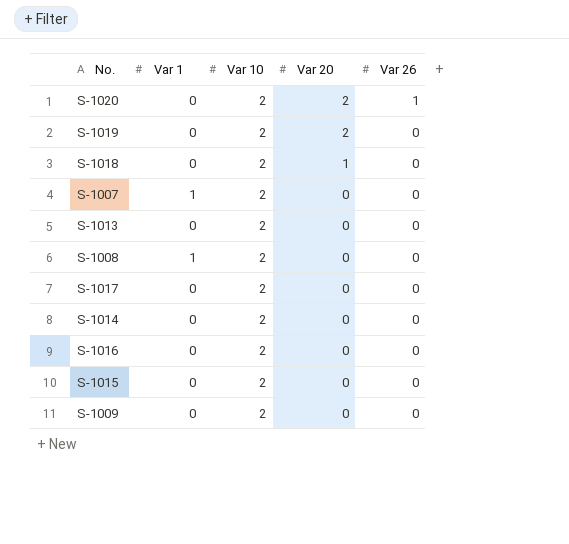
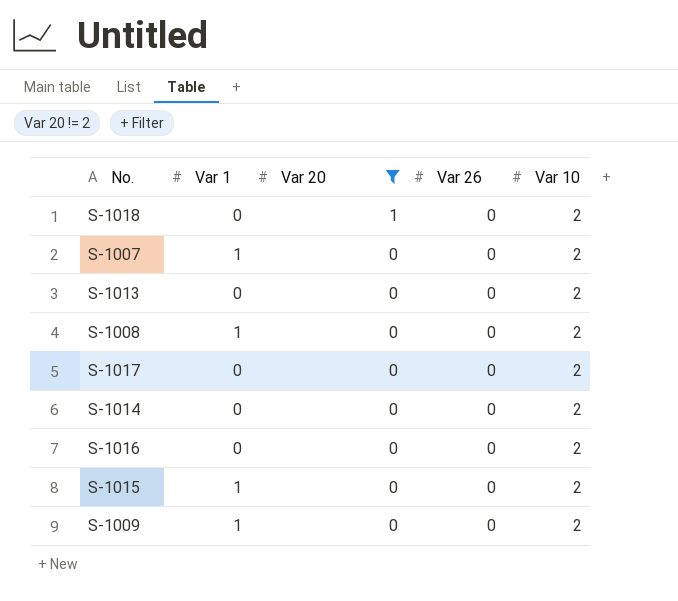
filter: none -> Var 20 != 2
column Var 10 | position: 3 -> 5
S-1015 | Var 1: 0 -> 1
S-1009 | Var 1: 0 -> 1

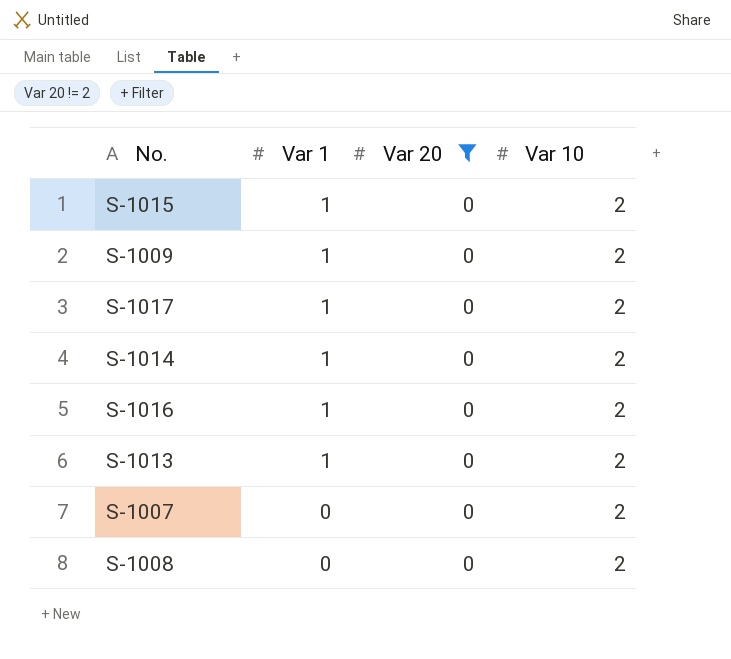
row order: Var 20 descending -> Var 1 descending
column Var 26 | position: 4 -> none
row S-1018: 0 | 1 | 0 | 2 -> none
S-1017 | Var 1: 0 -> 1
S-1014 | Var 1: 0 -> 1
S-1016 | Var 1: 0 -> 1
S-1013 | Var 1: 0 -> 1
S-1007 | Var 1: 1 -> 0
S-1008 | Var 1: 1 -> 0

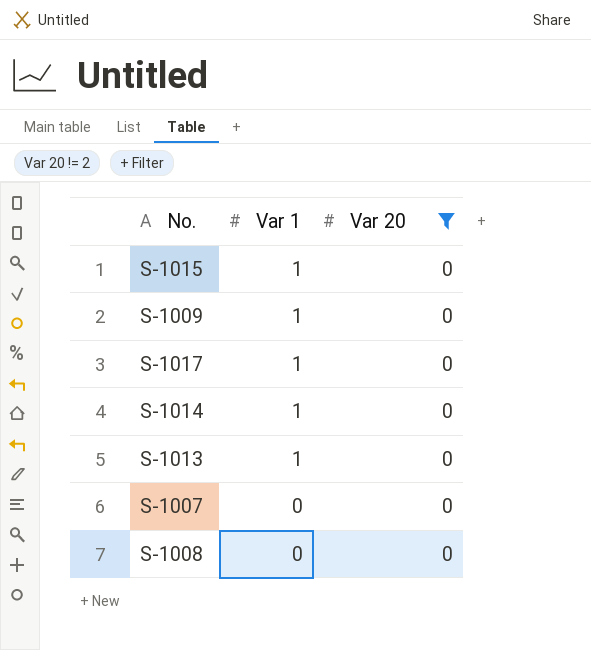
column Var 10 | position: 4 -> none
row S-1016: 1 | 0 | 2 -> none

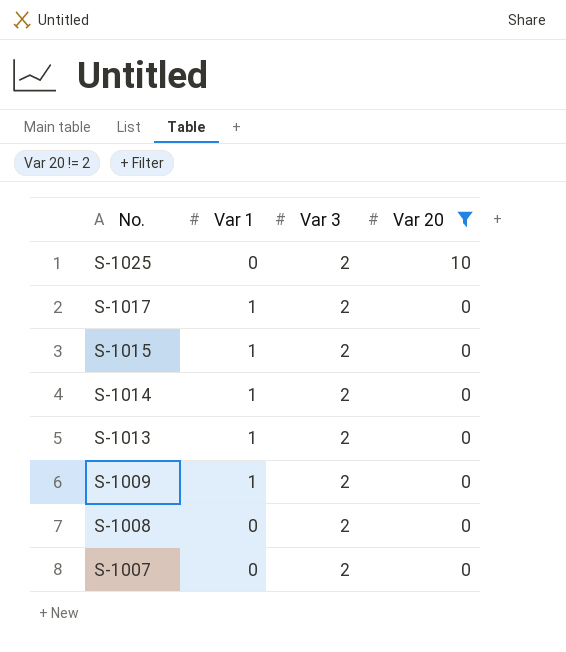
row order: Var 1 descending -> No. descending
column Var 3 | position: none -> 3
row S-1025: none -> 0 | 2 | 10

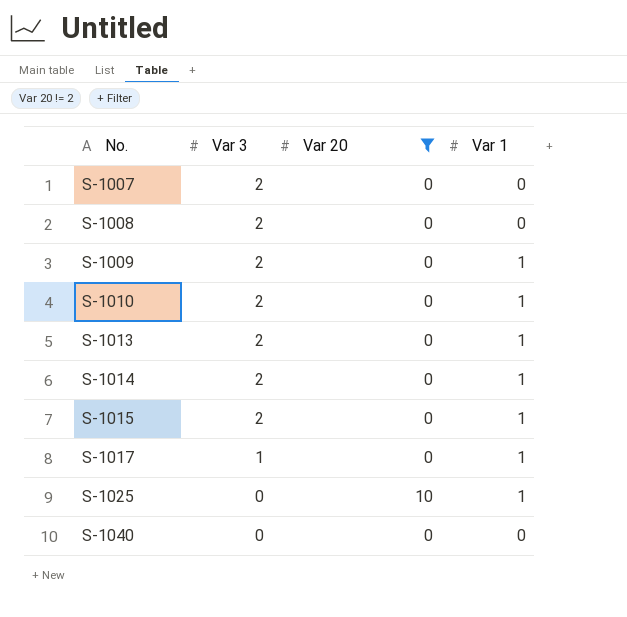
row order: No. descending -> No. ascending
column Var 1 | position: 2 -> 4
row S-1010: none -> 2 | 0 | 1
S-1017 | Var 3: 2 -> 1
S-1025 | Var 3: 2 -> 0
S-1025 | Var 1: 0 -> 1
row S-1040: none -> 0 | 0 | 0

